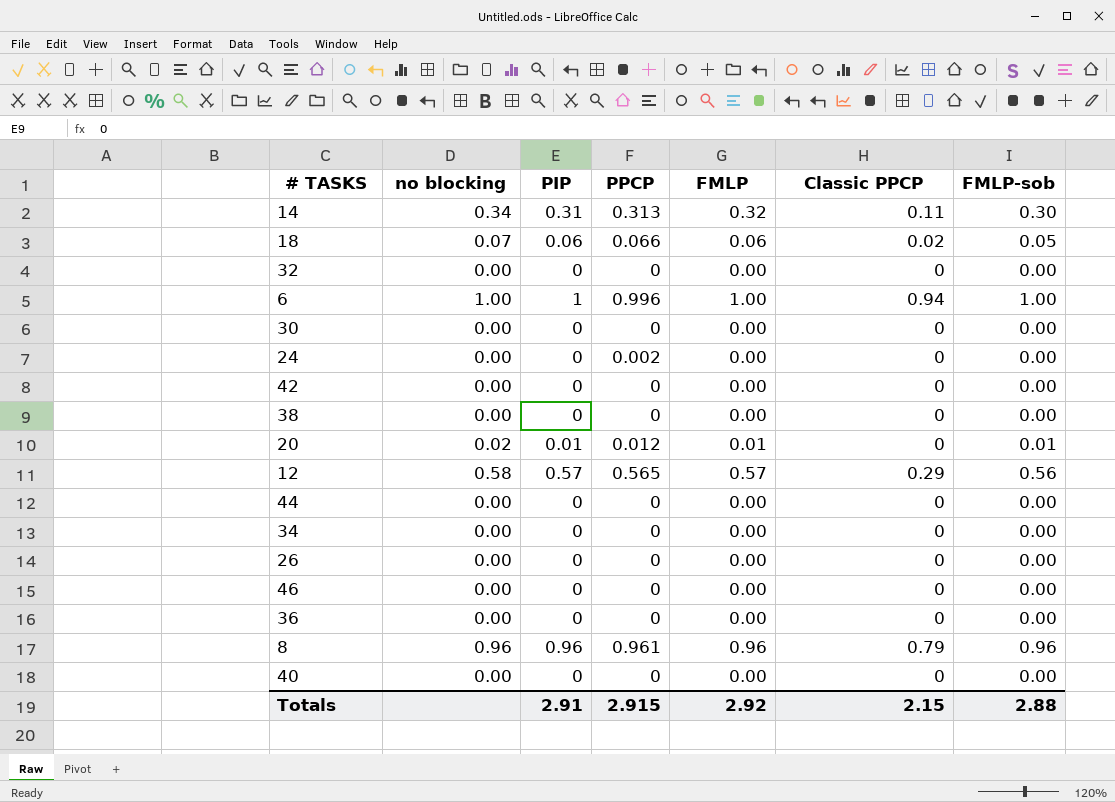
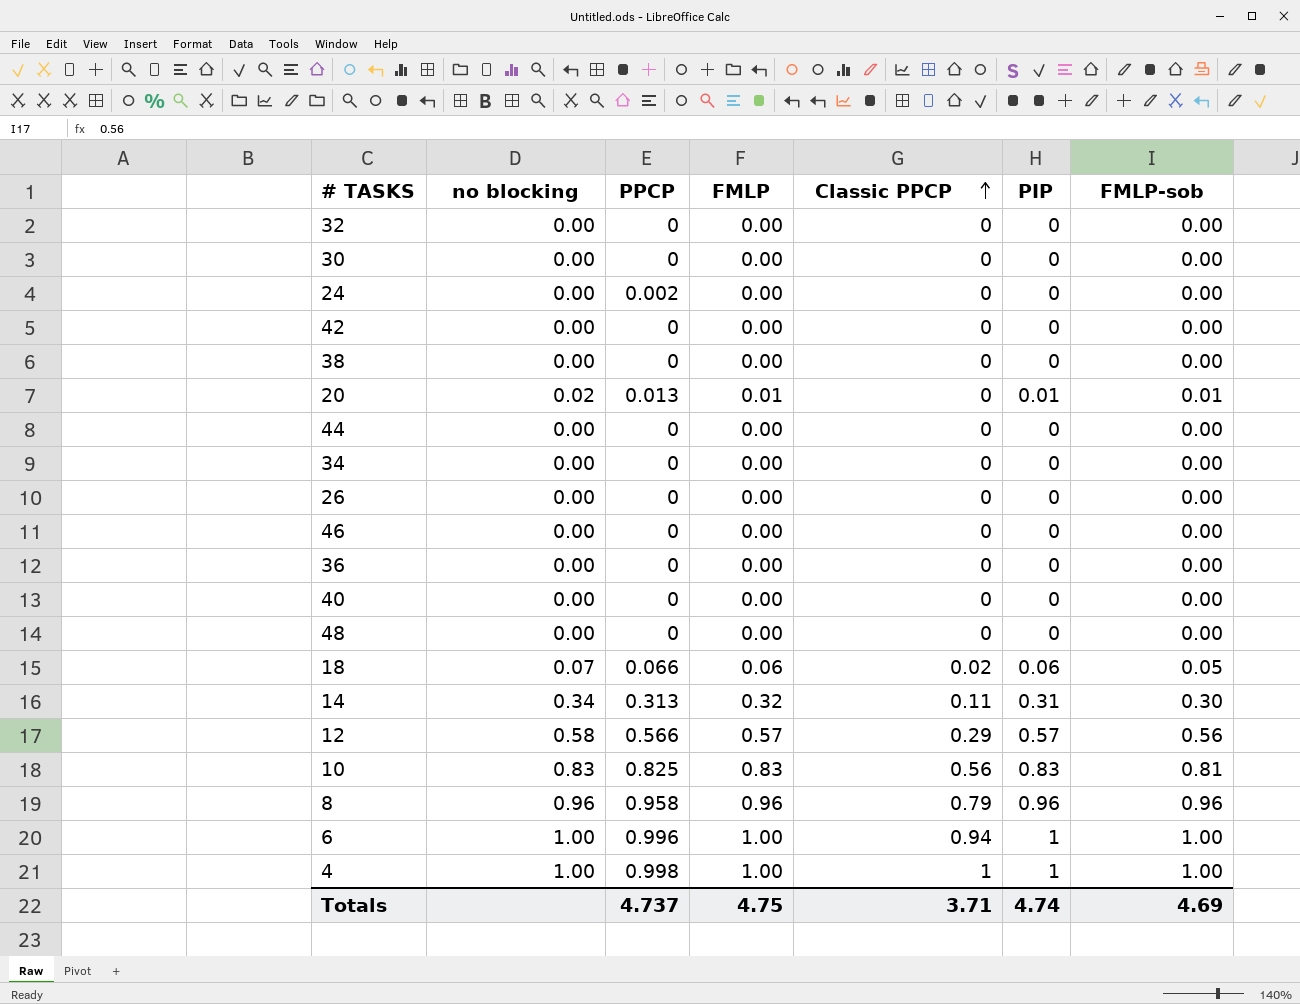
row order: none -> Classic PPCP ascending
column PIP | position: 3 -> 6
20 | PPCP: 0.012 -> 0.013
row 48: none -> 0.00 | 0 | 0.00 | 0 | 0 | 0.00
12 | PPCP: 0.565 -> 0.566
row 10: none -> 0.83 | 0.825 | 0.83 | 0.56 | 0.83 | 0.81
8 | PPCP: 0.961 -> 0.958
row 4: none -> 1.00 | 0.998 | 1.00 | 1 | 1 | 1.00
Totals | PPCP: 2.915 -> 4.737
Totals | FMLP: 2.92 -> 4.75
Totals | Classic PPCP: 2.15 -> 3.71
Totals | PIP: 2.91 -> 4.74
Totals | FMLP-sob: 2.88 -> 4.69

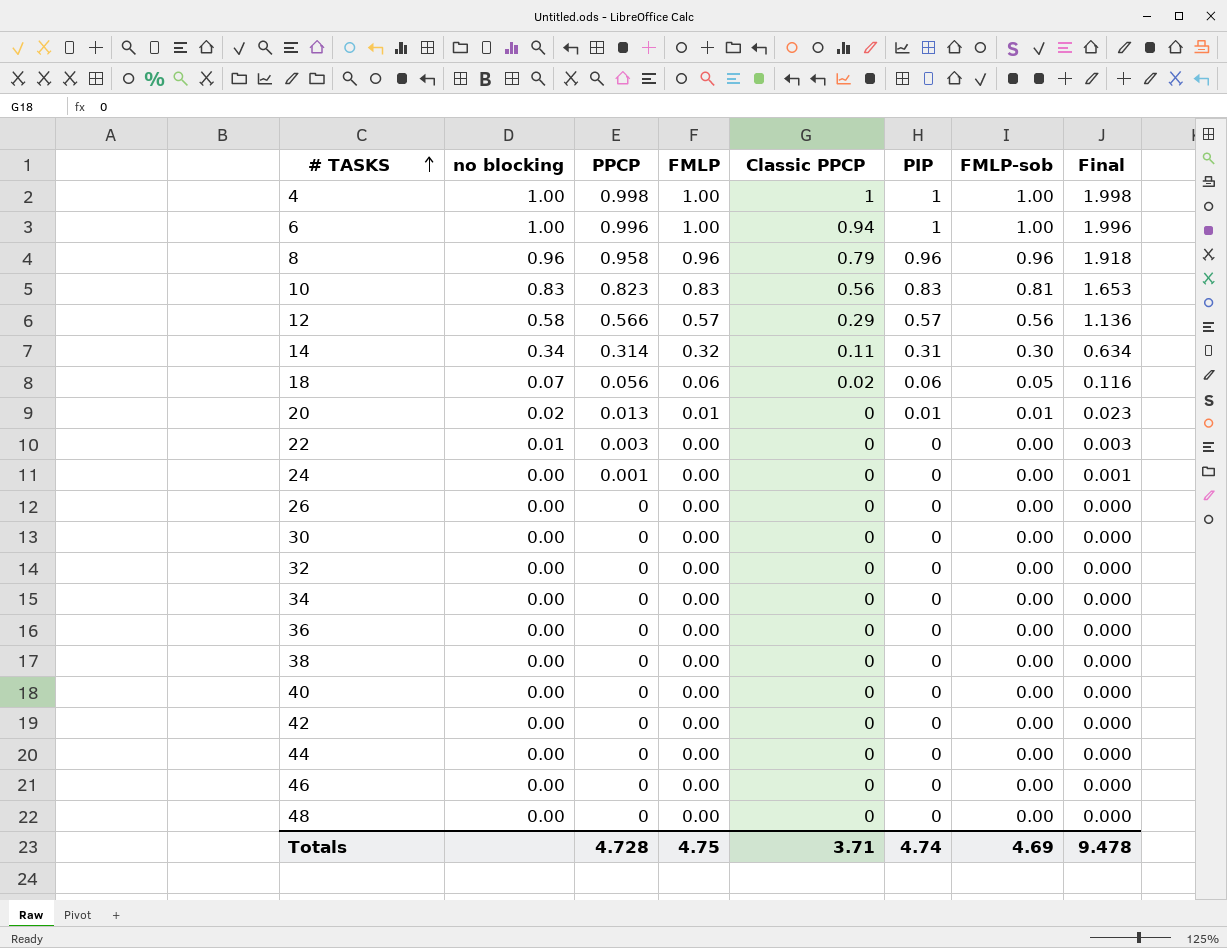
row order: Classic PPCP ascending -> # TASKS ascending
column Final | formula: none -> [PPCP] + [FMLP]
10 | PPCP: 0.825 -> 0.823
14 | PPCP: 0.313 -> 0.314
18 | PPCP: 0.066 -> 0.056
row 22: none -> 0.01 | 0.003 | 0.00 | 0 | 0 | 0.00 | 0.003
24 | PPCP: 0.002 -> 0.001
Totals | PPCP: 4.737 -> 4.728

